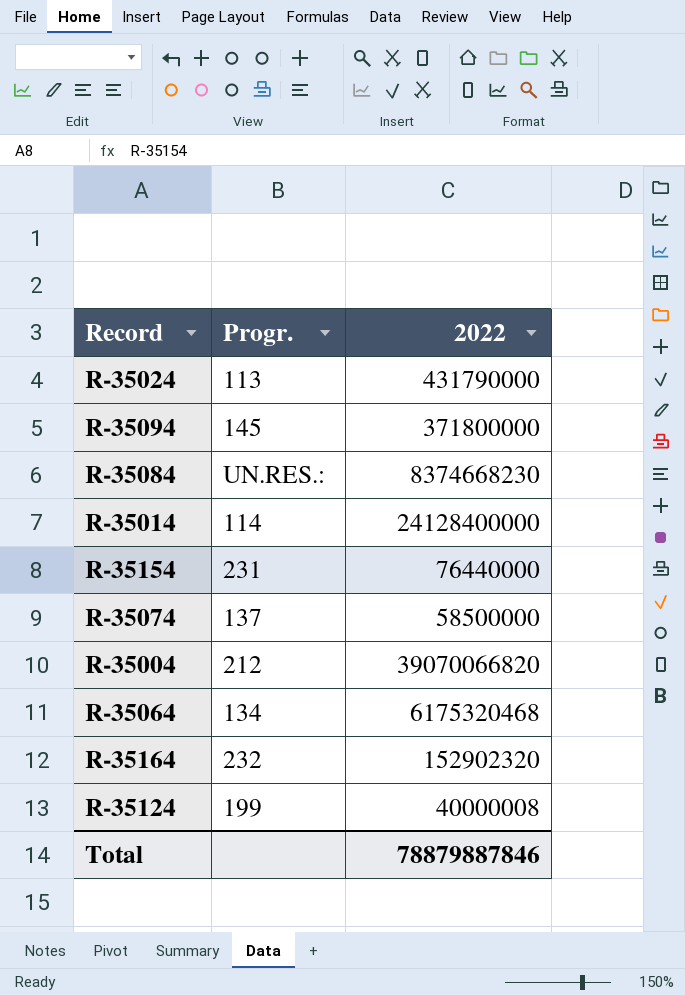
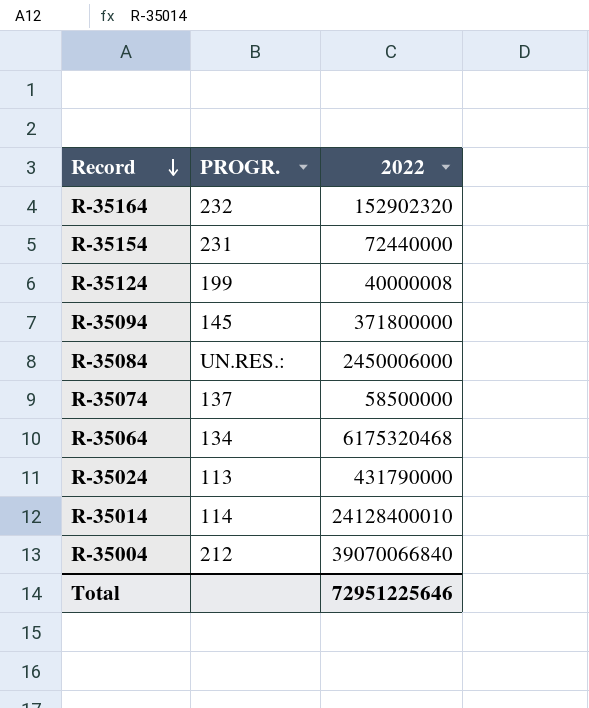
row order: none -> Record descending
column name: Progr. -> PROGR.
R-35154 | 2022: 76440000 -> 72440000
R-35084 | 2022: 8374668230 -> 2450006000
R-35014 | 2022: 24128400000 -> 24128400010
R-35004 | 2022: 39070066820 -> 39070066840
Total | 2022: 78879887846 -> 72951225646

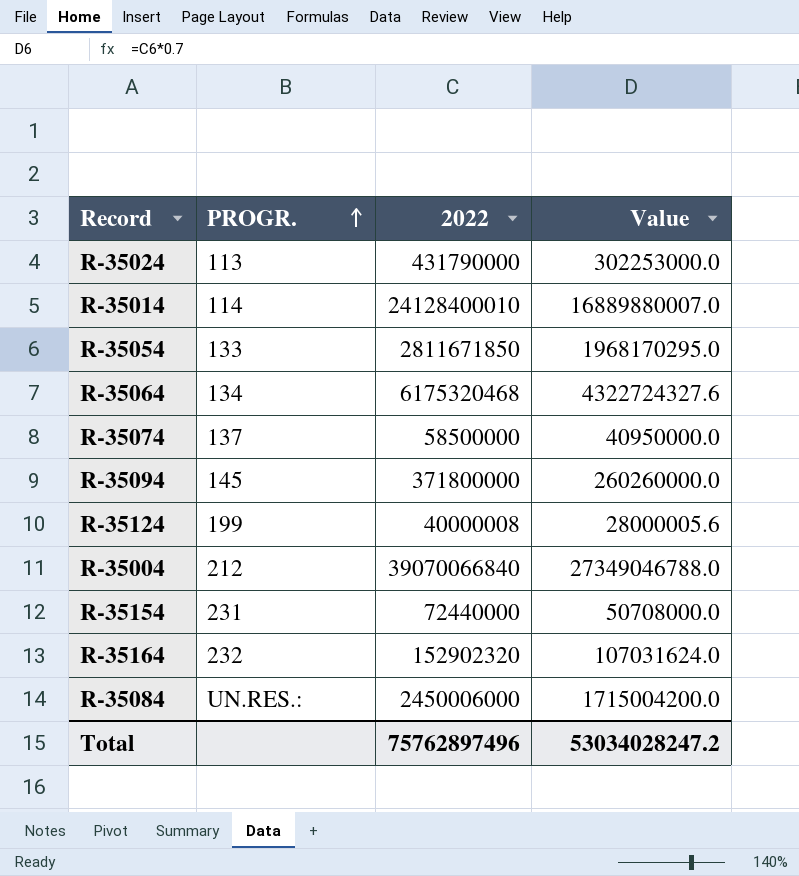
row order: Record descending -> PROGR. ascending
column Value | formula: none -> [2022] * 0.7
row R-35054: none -> 133 | 2811671850 | 1968170295.0
Total | 2022: 72951225646 -> 75762897496

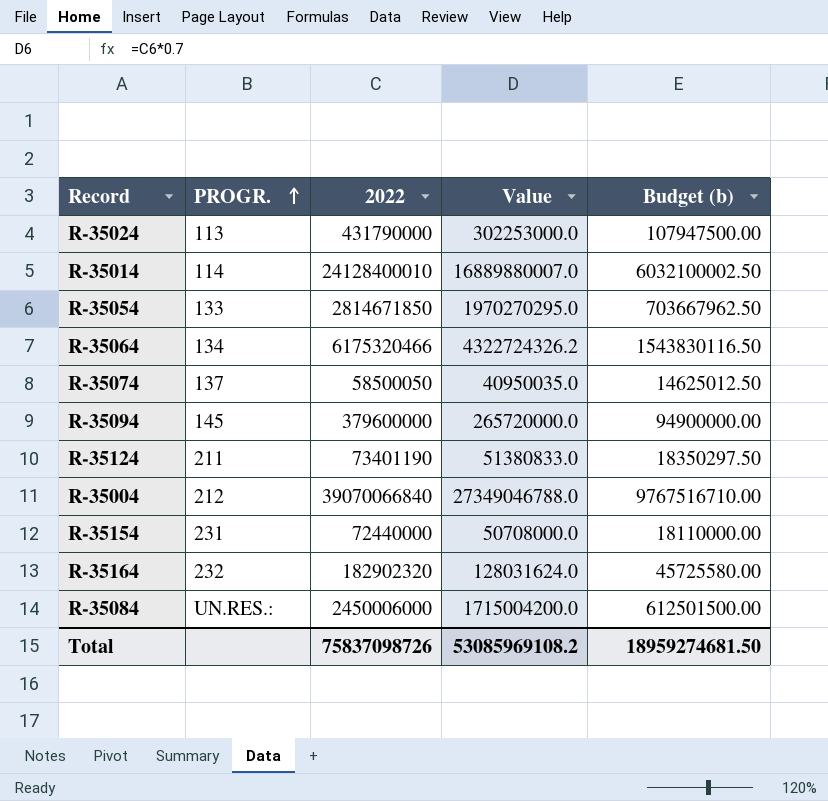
column Budget (b) | formula: none -> [2022] * 0.25
R-35054 | 2022: 2811671850 -> 2814671850
R-35054 | Value: 1968170295.0 -> 1970270295.0
R-35064 | 2022: 6175320468 -> 6175320466
R-35064 | Value: 4322724327.6 -> 4322724326.2
R-35074 | 2022: 58500000 -> 58500050
R-35074 | Value: 40950000.0 -> 40950035.0
R-35094 | 2022: 371800000 -> 379600000
R-35094 | Value: 260260000.0 -> 265720000.0
R-35124 | PROGR.: 199 -> 211
R-35124 | 2022: 40000008 -> 73401190
R-35124 | Value: 28000005.6 -> 51380833.0
R-35164 | 2022: 152902320 -> 182902320
R-35164 | Value: 107031624.0 -> 128031624.0
Total | 2022: 75762897496 -> 75837098726
Total | Value: 53034028247.2 -> 53085969108.2

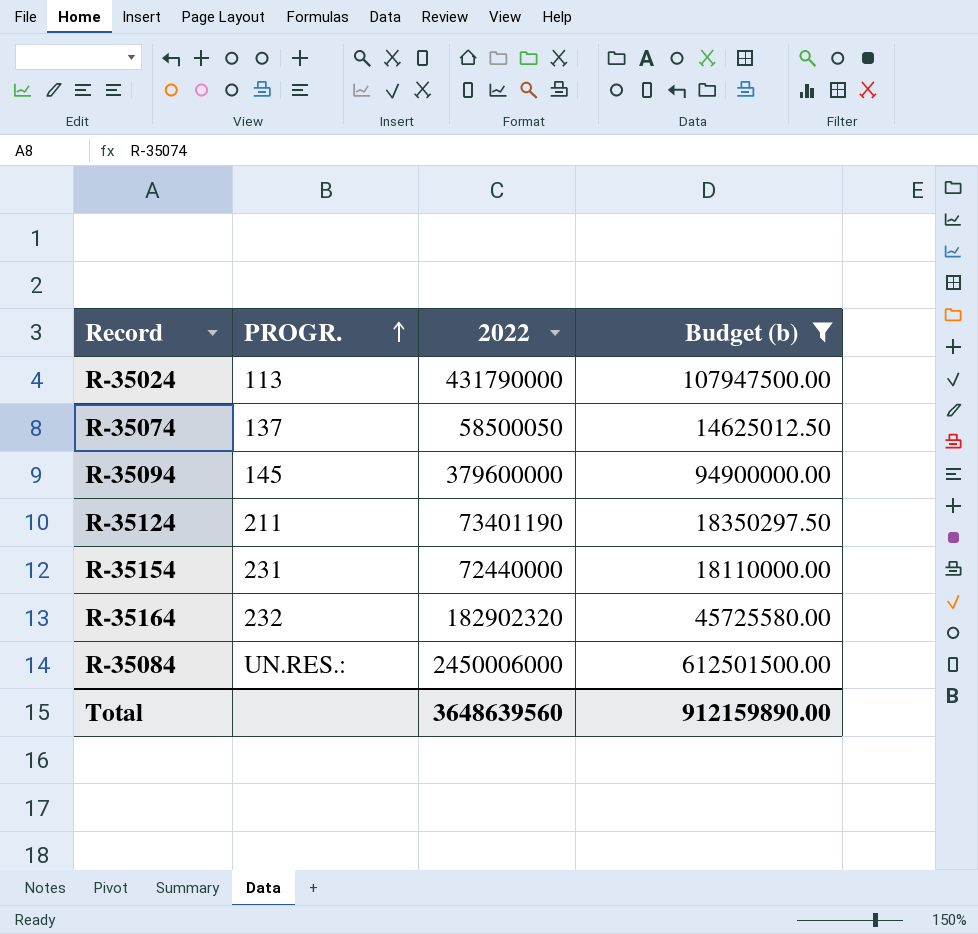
filter: none -> Budget (b) <= 612501500.00
column Value | formula: [2022] * 0.7 -> none
Total | 2022: 75837098726 -> 3648639560
Total | Budget (b): 18959274681.50 -> 912159890.00

